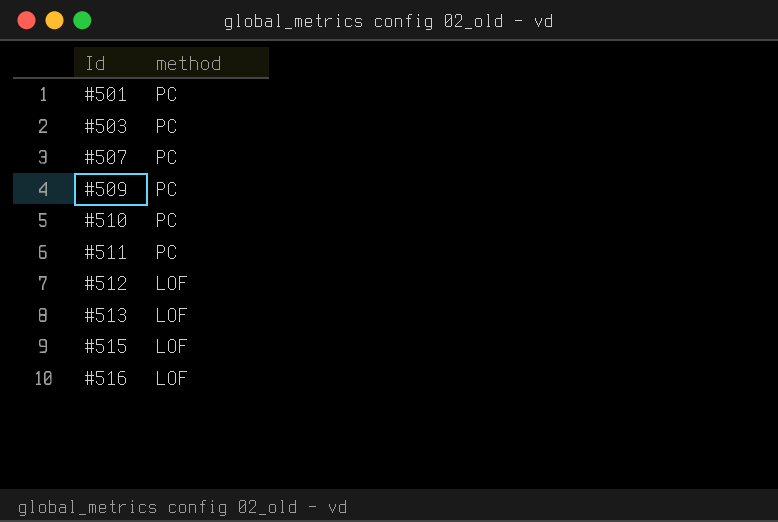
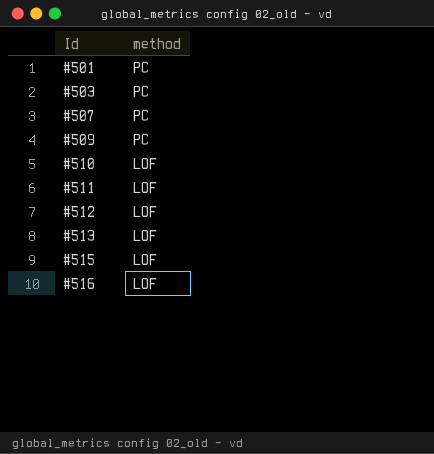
#510 | method: PC -> LOF
#511 | method: PC -> LOF

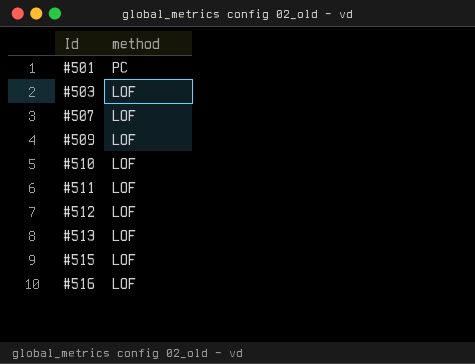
#503 | method: PC -> LOF
#507 | method: PC -> LOF
#509 | method: PC -> LOF

